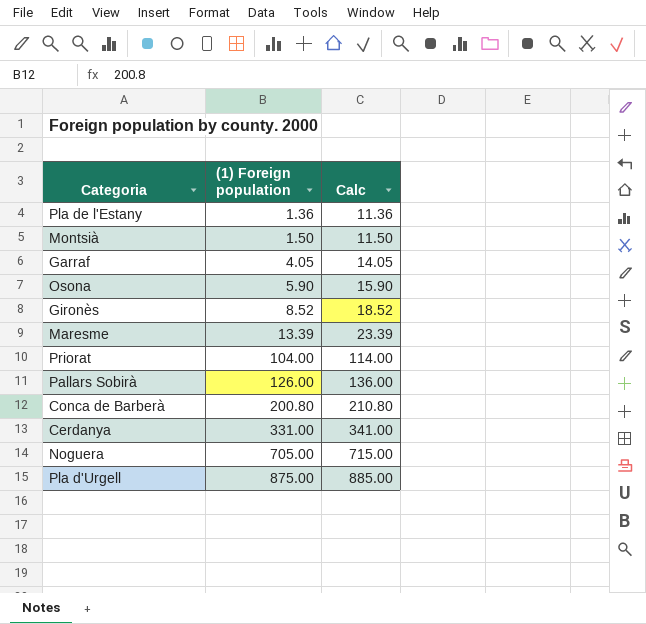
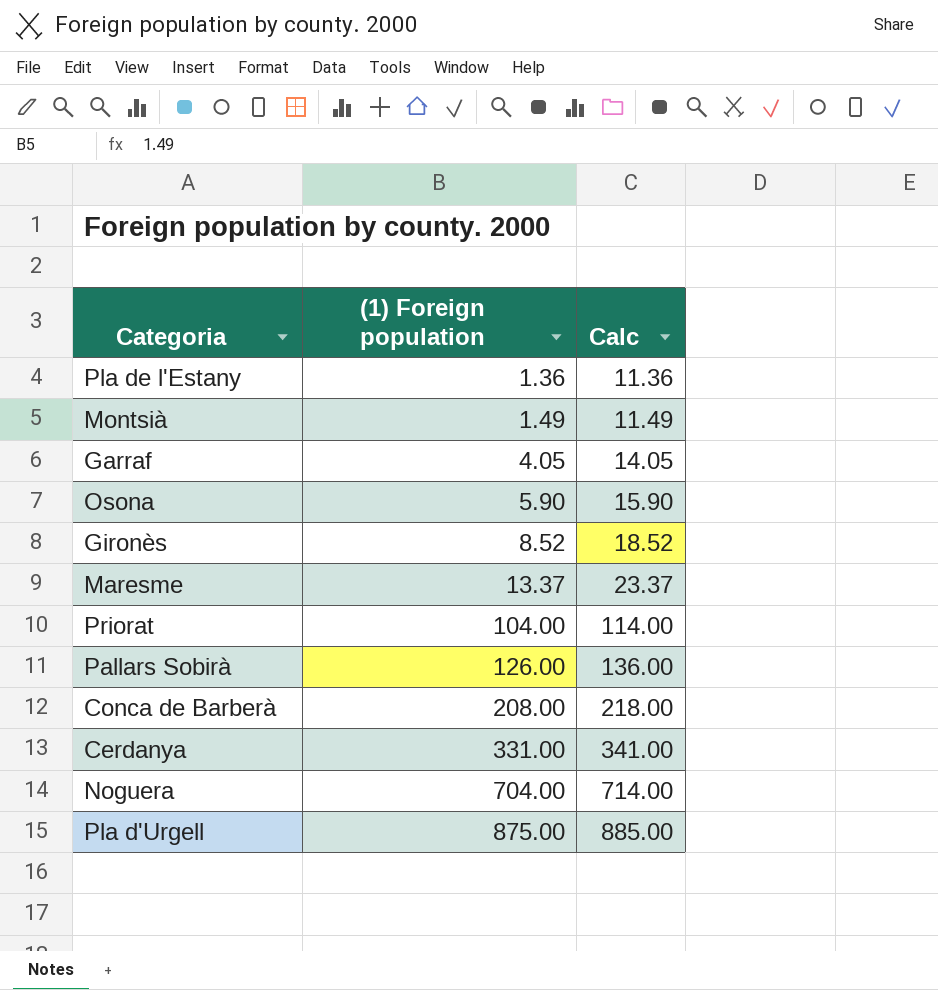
Montsià | (1) Foreign population: 1.50 -> 1.49
Montsià | Calc: 11.50 -> 11.49
Maresme | (1) Foreign population: 13.39 -> 13.37
Maresme | Calc: 23.39 -> 23.37
Conca de Barberà | (1) Foreign population: 200.80 -> 208.00
Conca de Barberà | Calc: 210.80 -> 218.00
Noguera | (1) Foreign population: 705.00 -> 704.00
Noguera | Calc: 715.00 -> 714.00

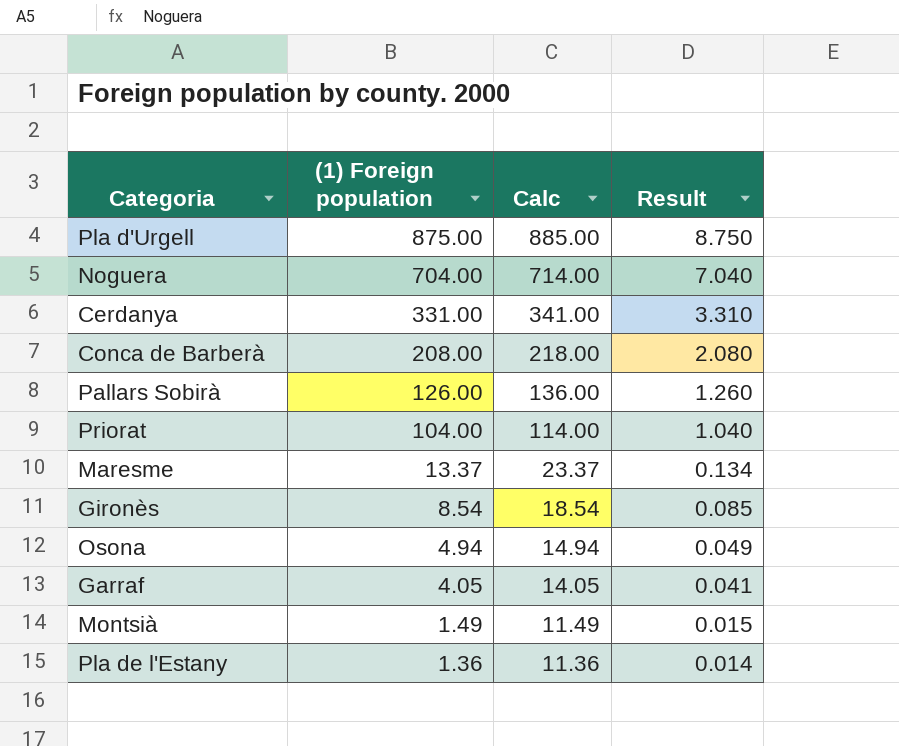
row order: (1) Foreign population ascending -> (1) Foreign population descending
column Result | formula: none -> [(1) Foreign population] * 0.01
Gironès | (1) Foreign population: 8.52 -> 8.54
Gironès | Calc: 18.52 -> 18.54
Osona | (1) Foreign population: 5.90 -> 4.94
Osona | Calc: 15.90 -> 14.94

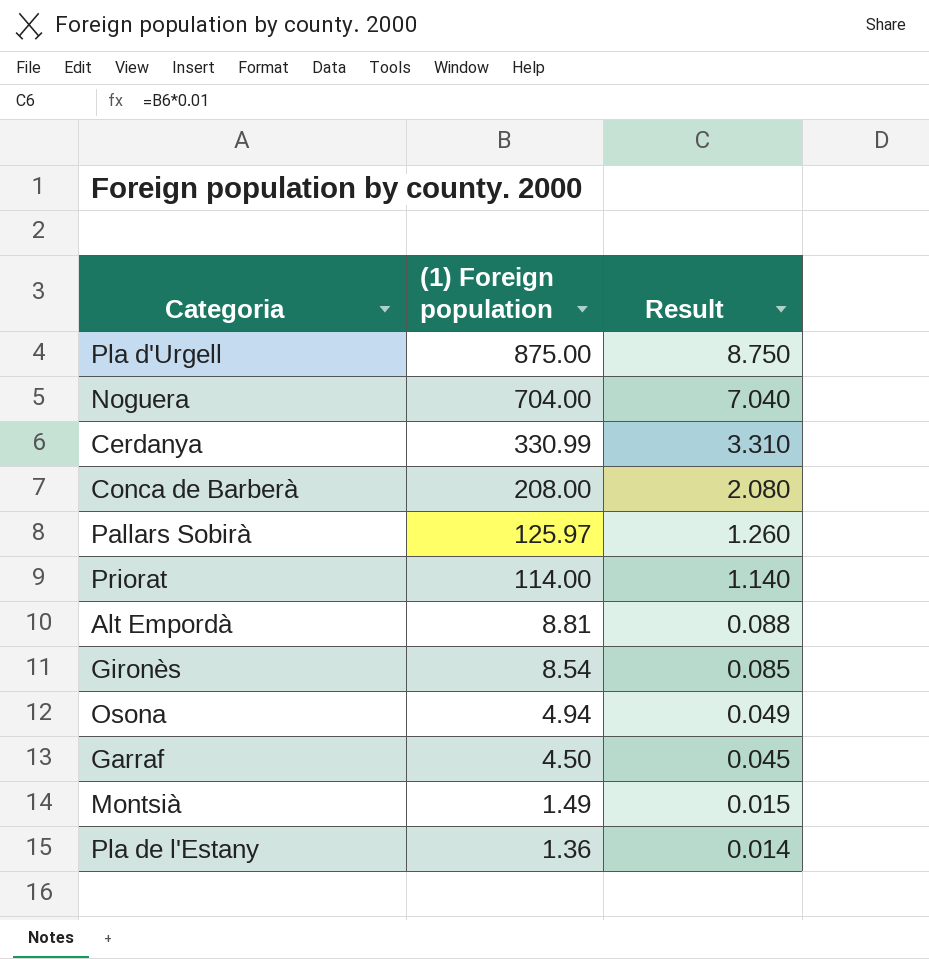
column Calc | formula: [(1) Foreign population] + 10 -> none
row Maresme: 13.37 | 23.37 | 0.134 -> none
Cerdanya | (1) Foreign population: 331.00 -> 330.99
Pallars Sobirà | (1) Foreign population: 126.00 -> 125.97
Priorat | (1) Foreign population: 104.00 -> 114.00
Priorat | Result: 1.040 -> 1.140
row Alt Empordà: none -> 8.81 | 0.088
Garraf | (1) Foreign population: 4.05 -> 4.50
Garraf | Result: 0.041 -> 0.045

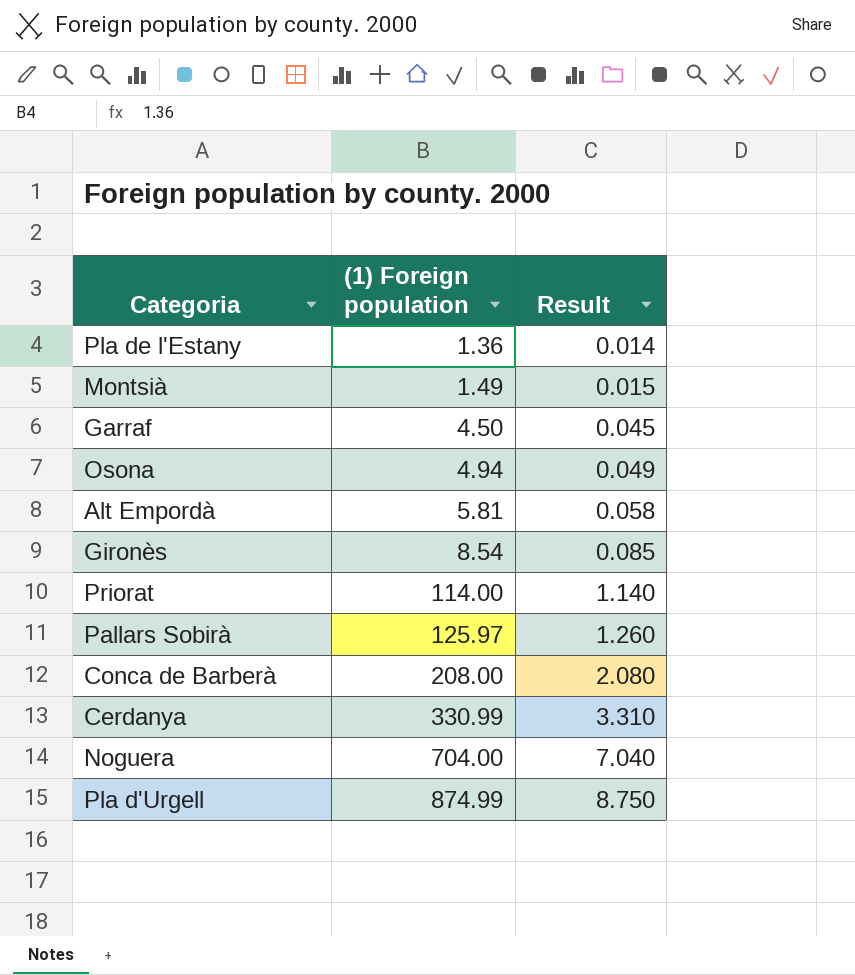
row order: (1) Foreign population descending -> (1) Foreign population ascending
Alt Empordà | (1) Foreign population: 8.81 -> 5.81
Alt Empordà | Result: 0.088 -> 0.058
Pla d'Urgell | (1) Foreign population: 875.00 -> 874.99

